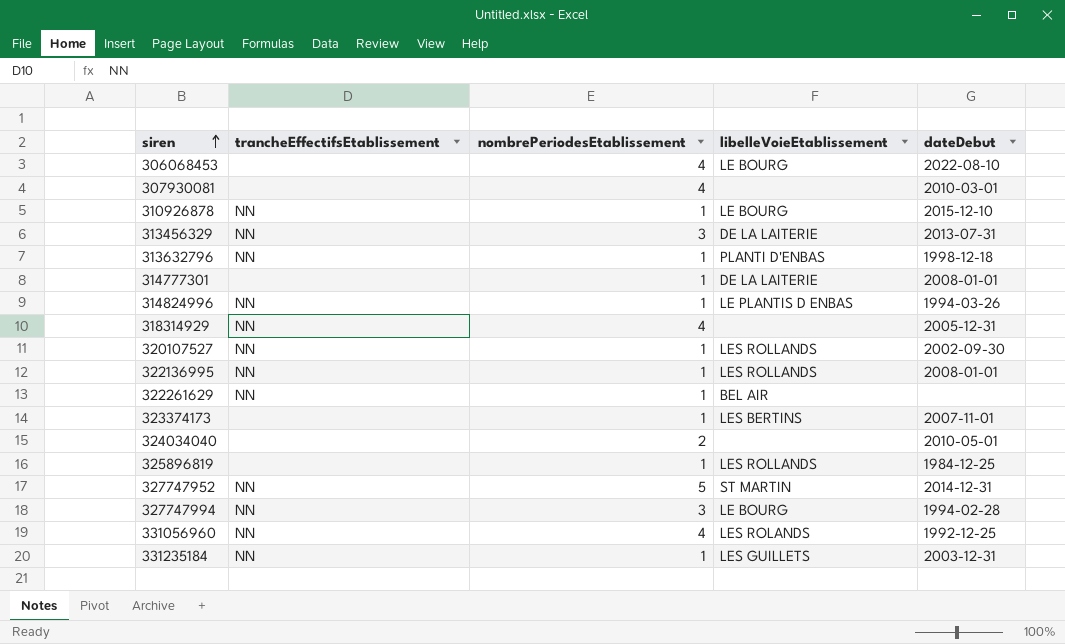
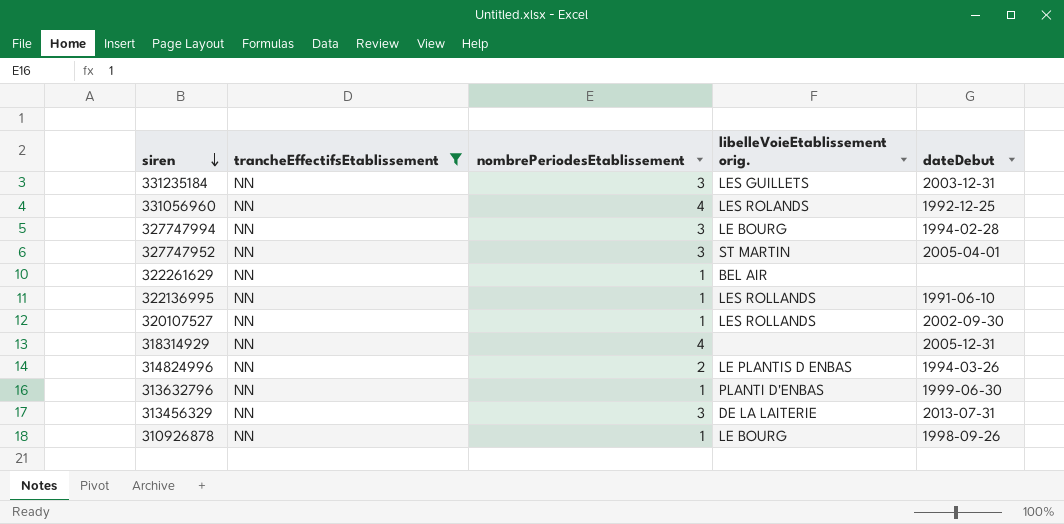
filter: none -> trancheEffectifsEtablissement = NN
row order: siren ascending -> siren descending
column name: libelleVoieEtablissement -> libelleVoieEtablissement orig.
331235184 | nombrePeriodesEtablissement: 1 -> 3
327747952 | nombrePeriodesEtablissement: 5 -> 3
327747952 | dateDebut: 2014-12-31 -> 2005-04-01
322136995 | dateDebut: 2008-01-01 -> 1991-06-10
314824996 | nombrePeriodesEtablissement: 1 -> 2
313632796 | dateDebut: 1998-12-18 -> 1999-06-30
310926878 | dateDebut: 2015-12-10 -> 1998-09-26

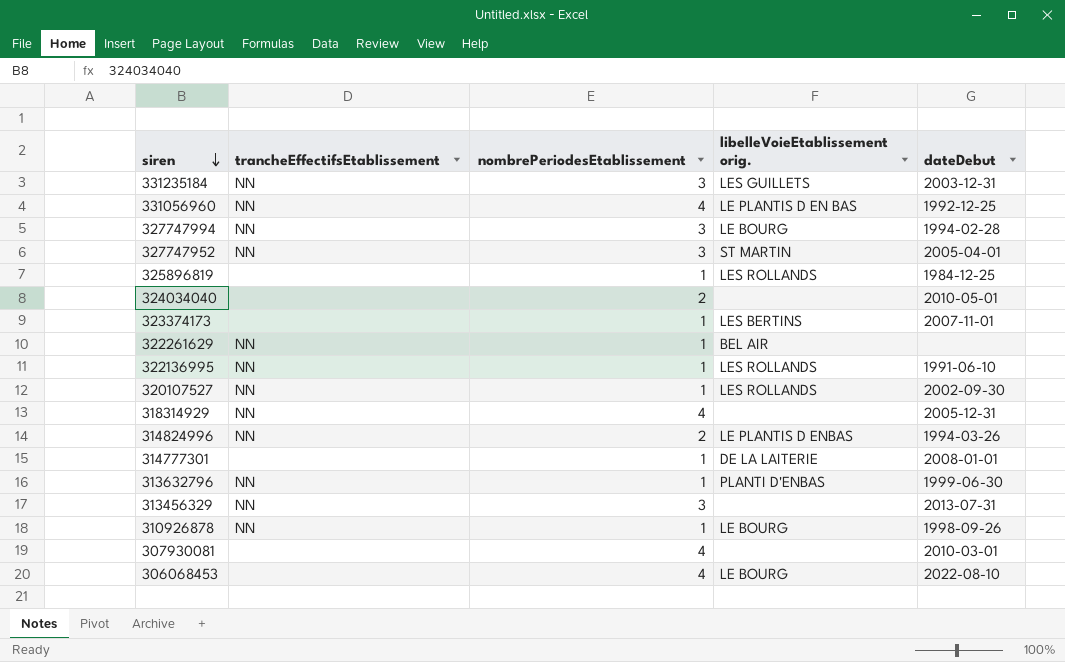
filter: trancheEffectifsEtablissement = NN -> none
331056960 | libelleVoieEtablissement orig.: LES ROLANDS -> LE PLANTIS D EN BAS
313456329 | libelleVoieEtablissement orig.: DE LA LAITERIE -> none

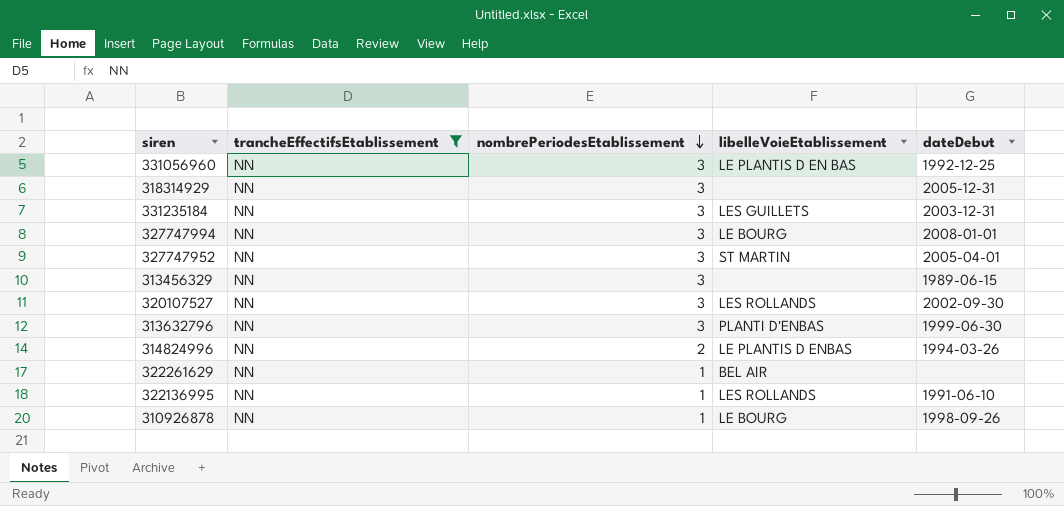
filter: none -> trancheEffectifsEtablissement = NN
row order: siren descending -> nombrePeriodesEtablissement descending
column name: libelleVoieEtablissement orig. -> libelleVoieEtablissement
331056960 | nombrePeriodesEtablissement: 4 -> 3
318314929 | nombrePeriodesEtablissement: 4 -> 3
327747994 | dateDebut: 1994-02-28 -> 2008-01-01
313456329 | dateDebut: 2013-07-31 -> 1989-06-15
320107527 | nombrePeriodesEtablissement: 1 -> 3
313632796 | nombrePeriodesEtablissement: 1 -> 3

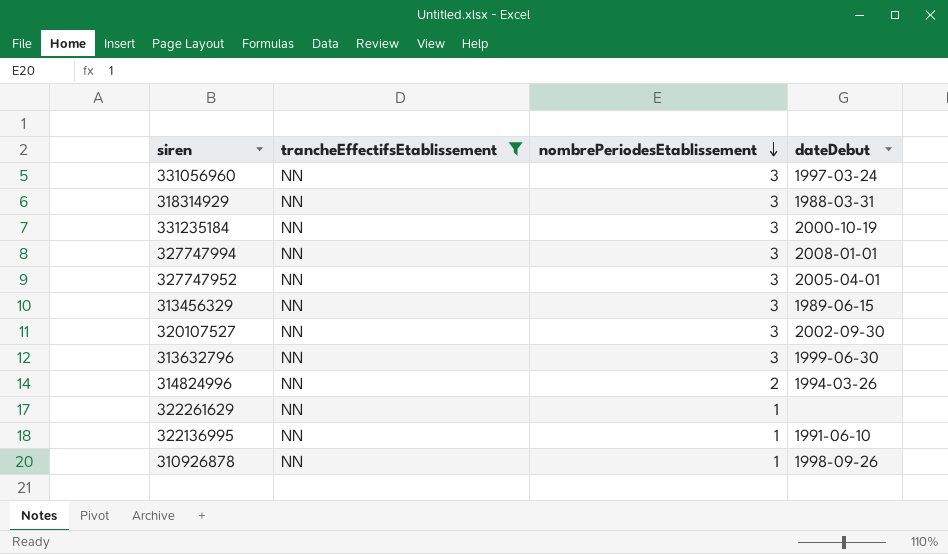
column libelleVoieEtablissement | position: 4 -> none
331056960 | dateDebut: 1992-12-25 -> 1997-03-24
318314929 | dateDebut: 2005-12-31 -> 1988-03-31
331235184 | dateDebut: 2003-12-31 -> 2000-10-19

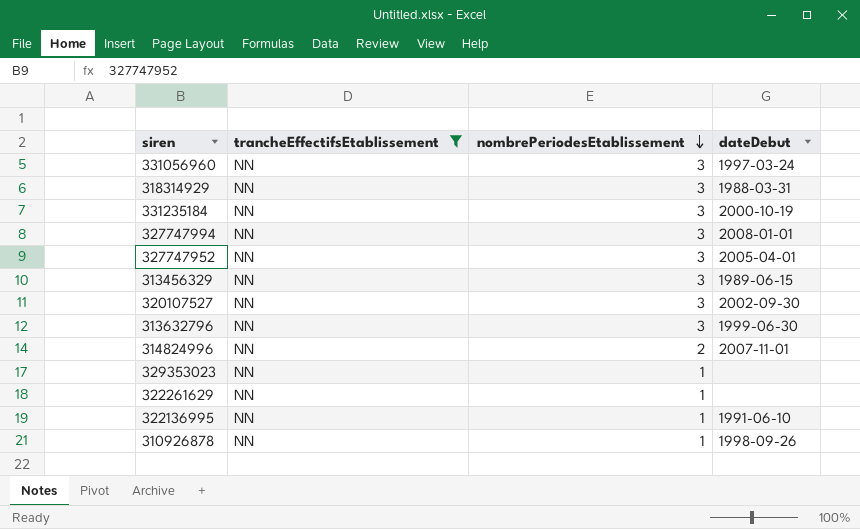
314824996 | dateDebut: 1994-03-26 -> 2007-11-01
row 329353023: none -> NN | 1 | none

